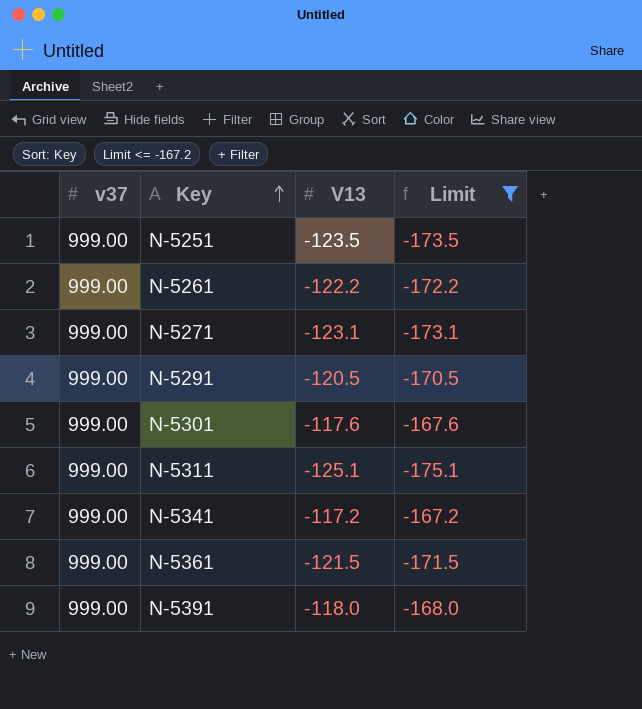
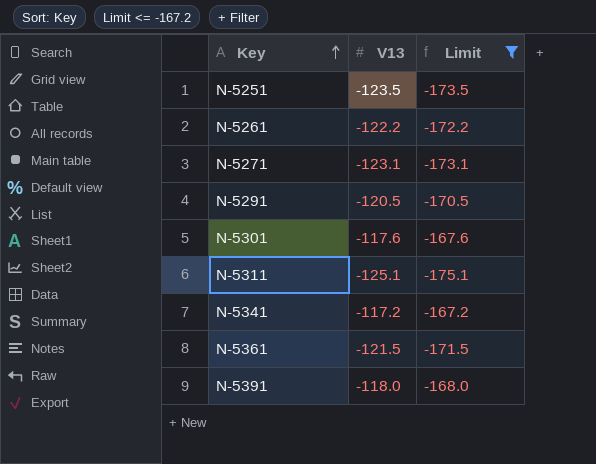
column v37 | position: 1 -> none

